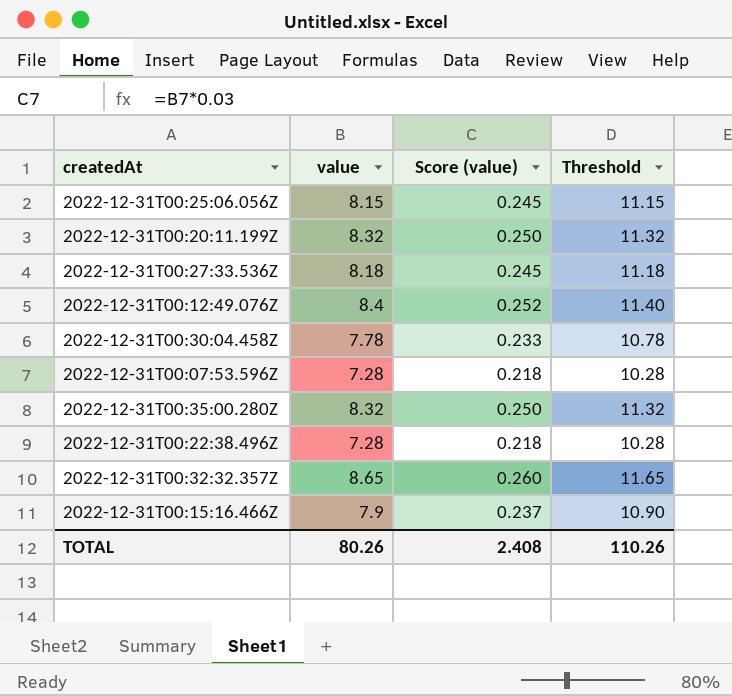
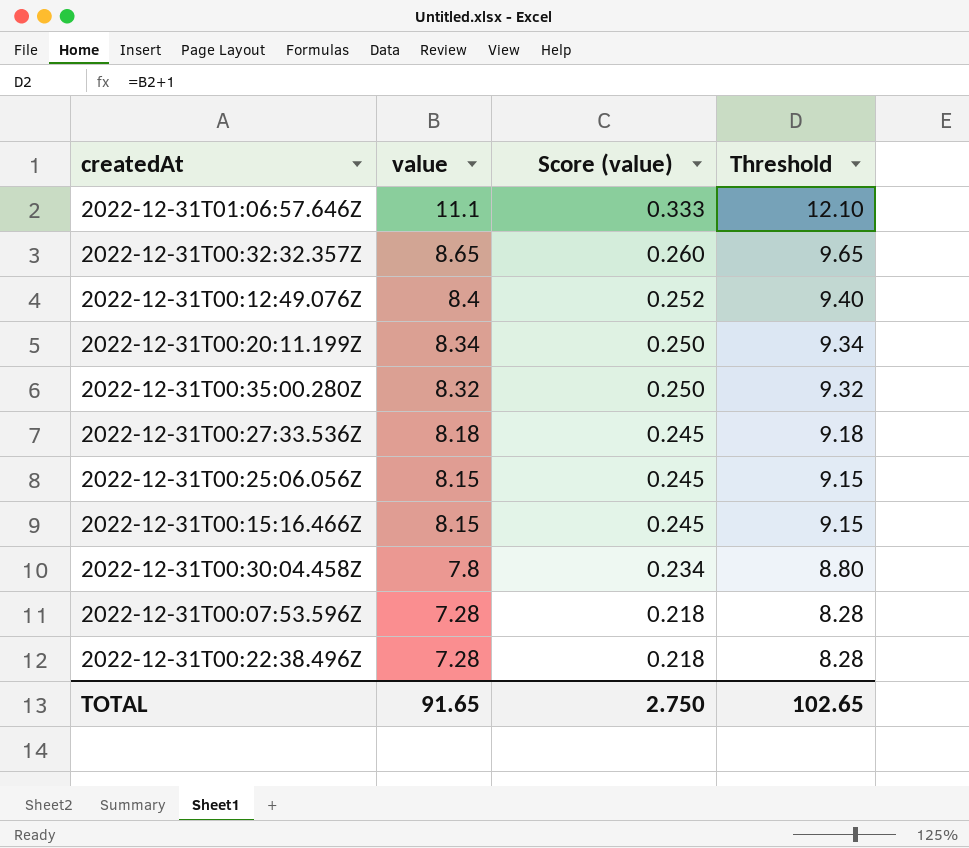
row order: none -> value descending
column Threshold | formula: [value] + 3 -> [value] + 1
row 2022-12-31T01:06:57.646Z: none -> 11.1 | 0.333 | 12.10
2022-12-31T00:20:11.199Z | value: 8.32 -> 8.34
2022-12-31T00:15:16.466Z | value: 7.9 -> 8.15
2022-12-31T00:15:16.466Z | Score (value): 0.237 -> 0.245
2022-12-31T00:30:04.458Z | value: 7.78 -> 7.8
2022-12-31T00:30:04.458Z | Score (value): 0.233 -> 0.234
TOTAL | value: 80.26 -> 91.65
TOTAL | Score (value): 2.408 -> 2.750
TOTAL | Threshold: 110.26 -> 102.65

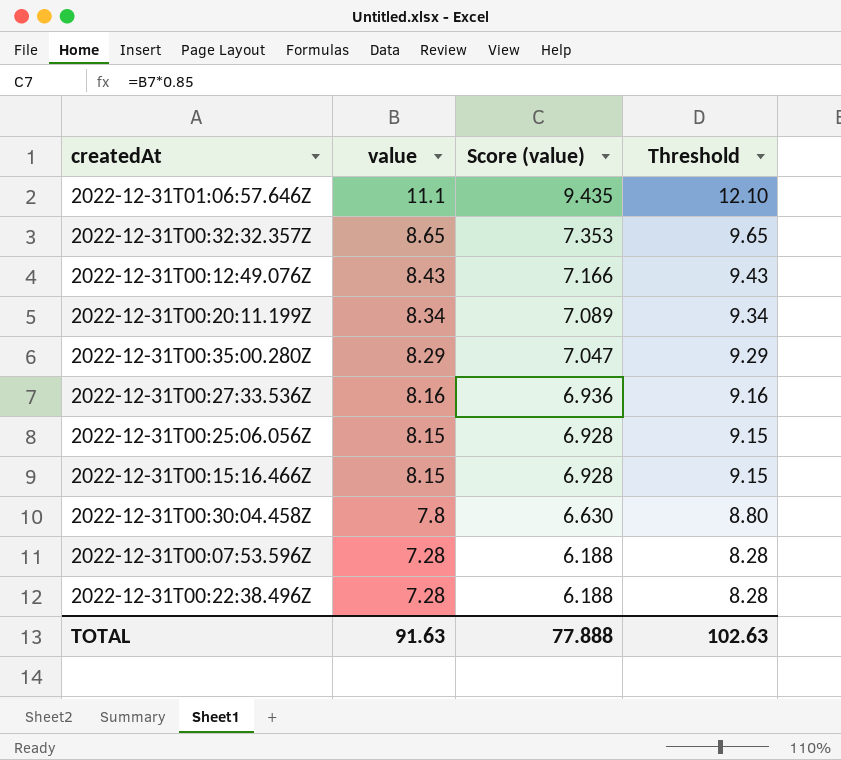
column Score (value) | formula: [value] * 0.03 -> [value] * 0.85
2022-12-31T00:12:49.076Z | value: 8.4 -> 8.43
2022-12-31T00:12:49.076Z | Threshold: 9.40 -> 9.43
2022-12-31T00:35:00.280Z | value: 8.32 -> 8.29
2022-12-31T00:35:00.280Z | Threshold: 9.32 -> 9.29
2022-12-31T00:27:33.536Z | value: 8.18 -> 8.16
2022-12-31T00:27:33.536Z | Threshold: 9.18 -> 9.16
TOTAL | value: 91.65 -> 91.63
TOTAL | Score (value): 2.750 -> 77.888
TOTAL | Threshold: 102.65 -> 102.63

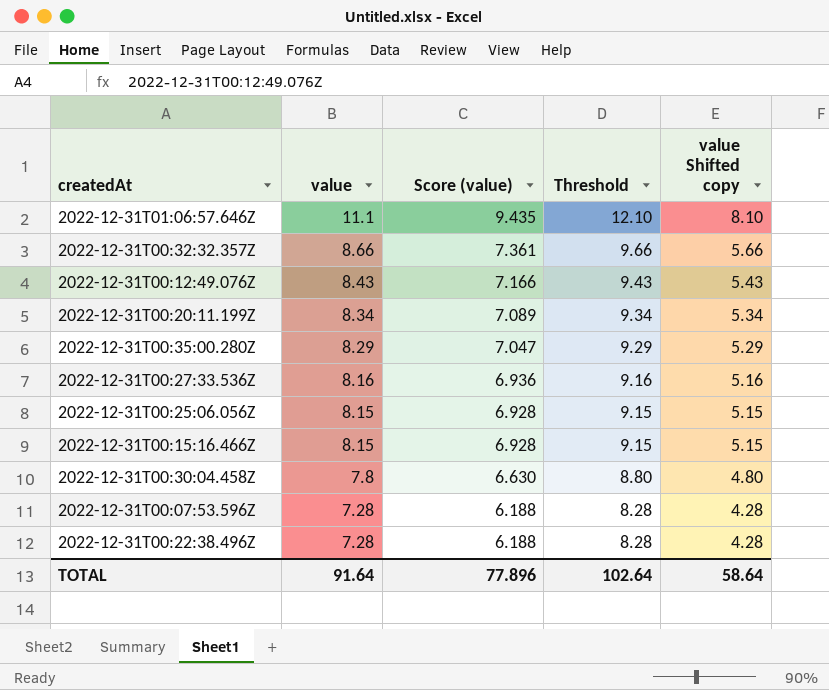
column value Shifted copy | formula: none -> [value] - 3
2022-12-31T00:32:32.357Z | value: 8.65 -> 8.66
2022-12-31T00:32:32.357Z | Score (value): 7.353 -> 7.361
2022-12-31T00:32:32.357Z | Threshold: 9.65 -> 9.66
TOTAL | value: 91.63 -> 91.64
TOTAL | Score (value): 77.888 -> 77.896
TOTAL | Threshold: 102.63 -> 102.64

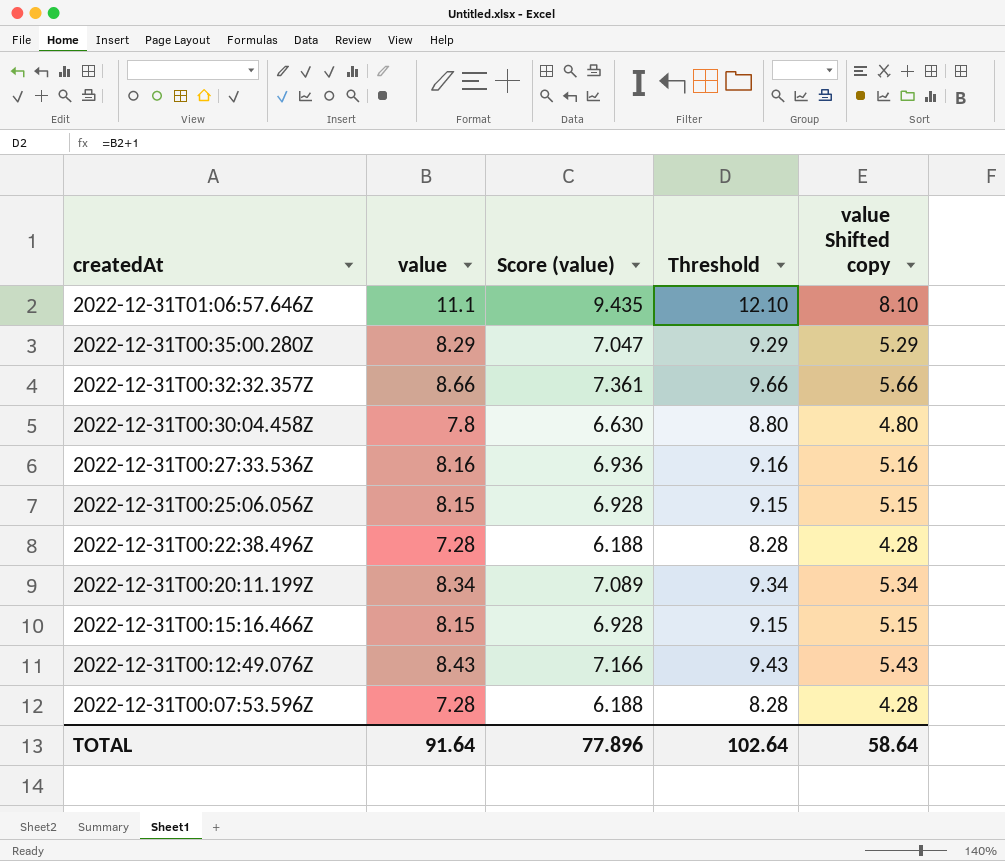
row order: value descending -> createdAt descending

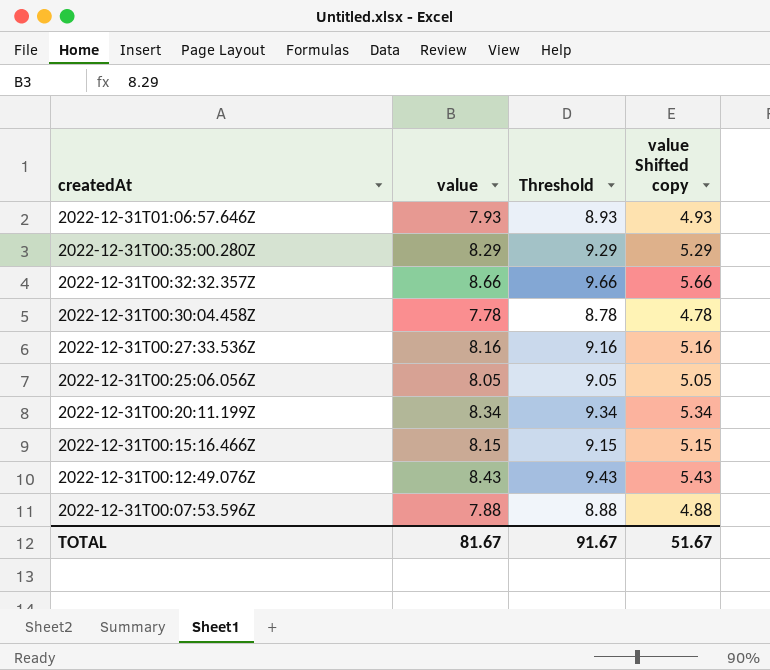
column Score (value) | formula: [value] * 0.85 -> none
row 2022-12-31T00:22:38.496Z: 7.28 | 6.188 | 8.28 | 4.28 -> none
2022-12-31T01:06:57.646Z | value: 11.1 -> 7.93
2022-12-31T01:06:57.646Z | Threshold: 12.10 -> 8.93
2022-12-31T01:06:57.646Z | value Shifted copy: 8.10 -> 4.93
2022-12-31T00:30:04.458Z | value: 7.8 -> 7.78
2022-12-31T00:30:04.458Z | Threshold: 8.80 -> 8.78
2022-12-31T00:30:04.458Z | value Shifted copy: 4.80 -> 4.78
2022-12-31T00:25:06.056Z | value: 8.15 -> 8.05
2022-12-31T00:25:06.056Z | Threshold: 9.15 -> 9.05
2022-12-31T00:25:06.056Z | value Shifted copy: 5.15 -> 5.05
2022-12-31T00:07:53.596Z | value: 7.28 -> 7.88
2022-12-31T00:07:53.596Z | Threshold: 8.28 -> 8.88
2022-12-31T00:07:53.596Z | value Shifted copy: 4.28 -> 4.88
TOTAL | value: 91.64 -> 81.67
TOTAL | Threshold: 102.64 -> 91.67
TOTAL | value Shifted copy: 58.64 -> 51.67

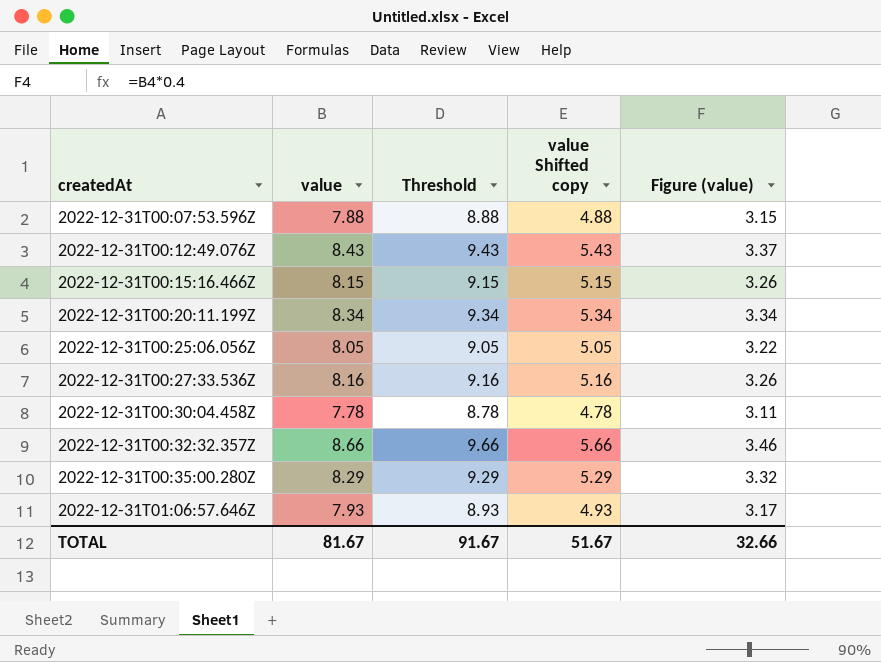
row order: createdAt descending -> createdAt ascending
column Figure (value) | formula: none -> [value] * 0.4

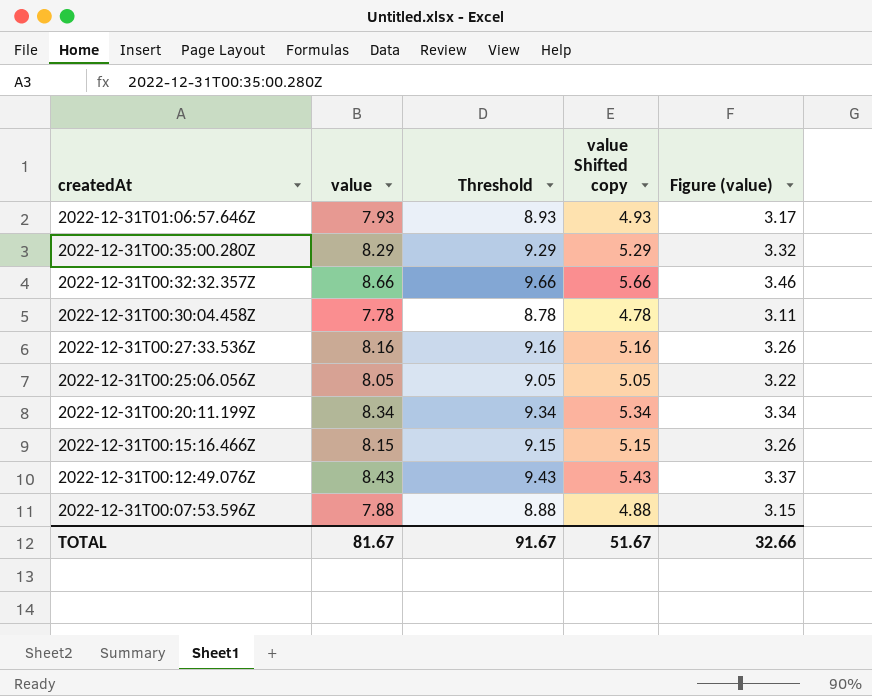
row order: createdAt ascending -> createdAt descending

